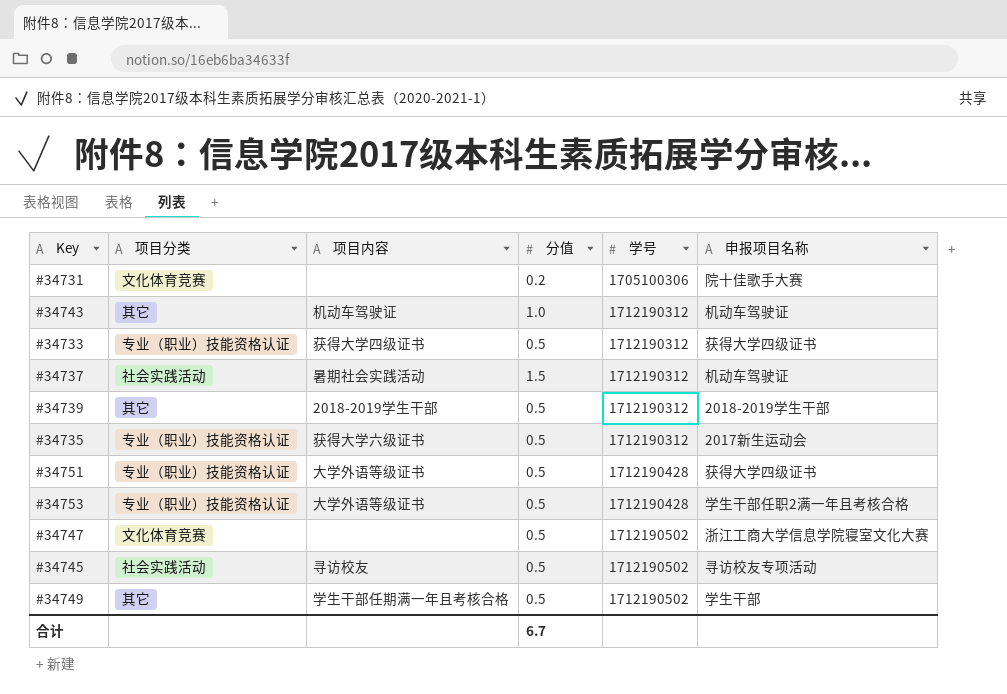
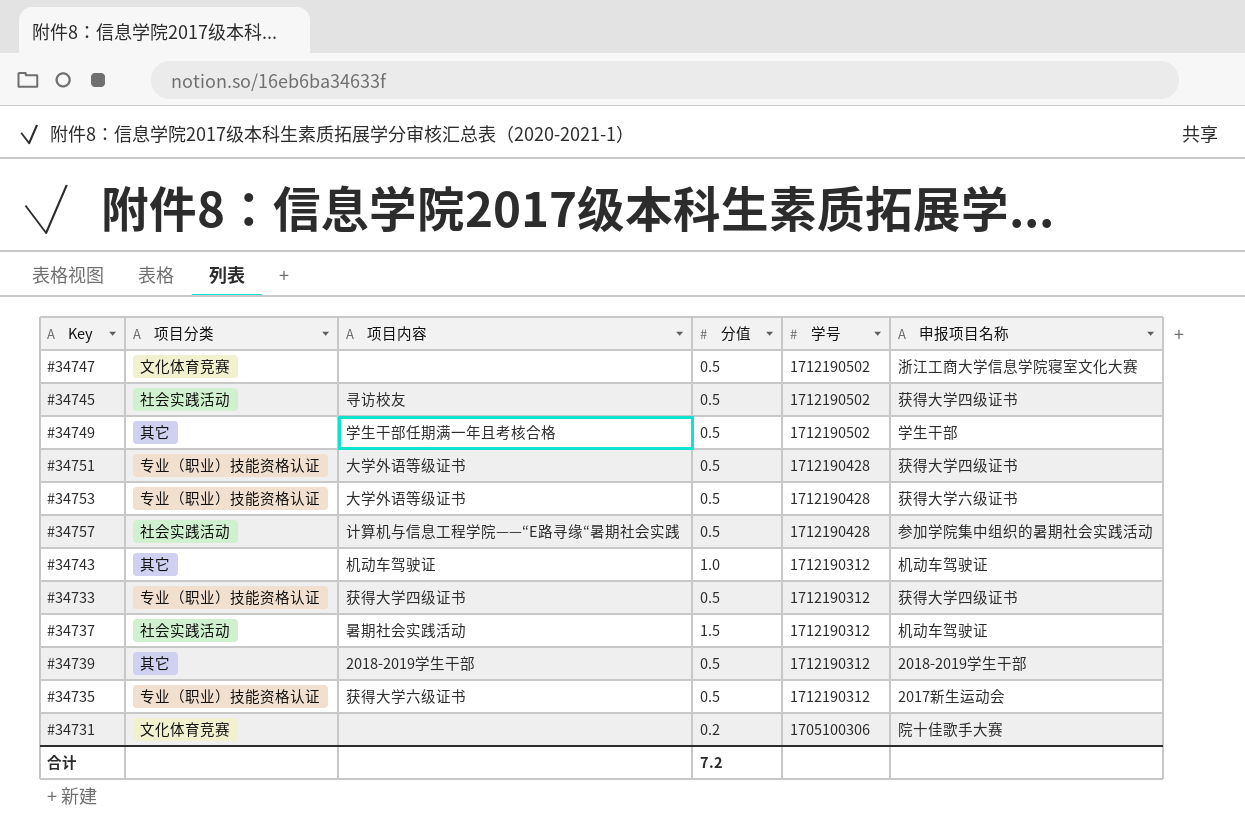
row order: 学号 ascending -> 学号 descending
#34745 | 申报项目名称: 寻访校友专项活动 -> 获得大学四级证书
#34753 | 申报项目名称: 学生干部任职2满一年且考核合格 -> 获得大学六级证书
row #34757: none -> 社会实践活动 | 计算机与信息工程学院——“E路寻缘“暑期社会实践 | 0.5 | 1712190428 | 参加学院集中组织的暑期社会实践活动
合计 | 分值: 6.7 -> 7.2

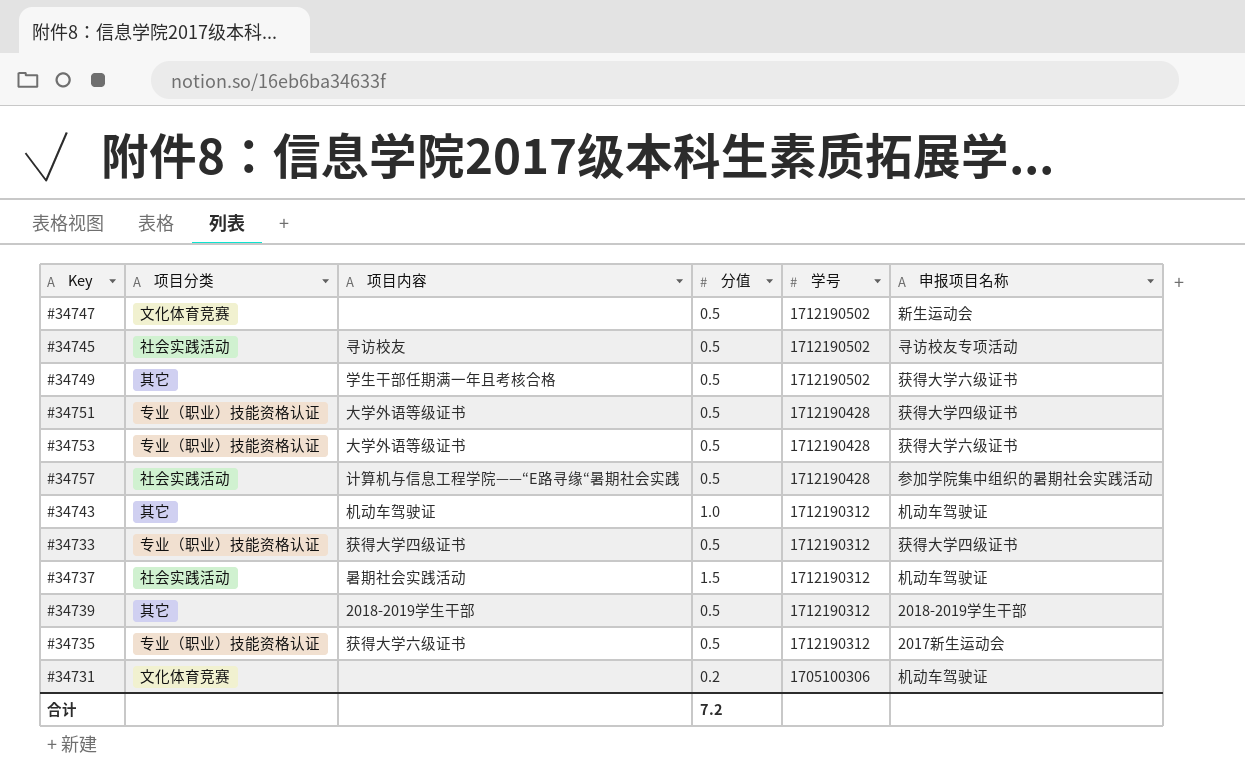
#34747 | 申报项目名称: 浙江工商大学信息学院寝室文化大赛 -> 新生运动会
#34745 | 申报项目名称: 获得大学四级证书 -> 寻访校友专项活动
#34749 | 申报项目名称: 学生干部 -> 获得大学六级证书
#34731 | 申报项目名称: 院十佳歌手大赛 -> 机动车驾驶证

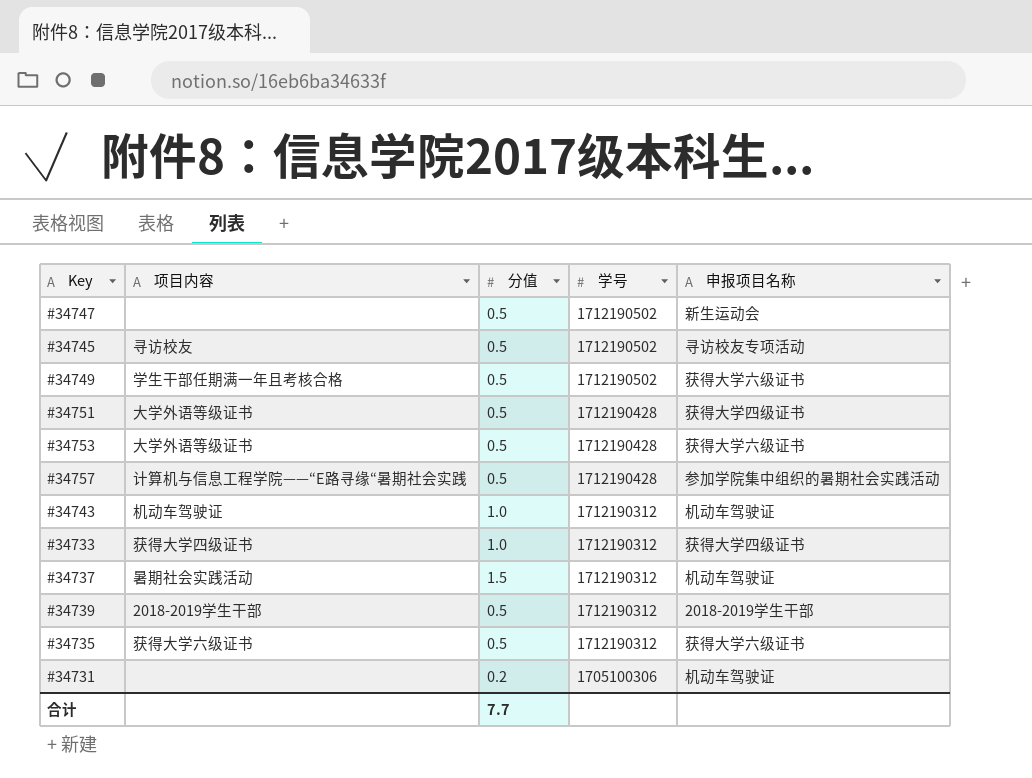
column 项目分类 | position: 2 -> none
#34733 | 分值: 0.5 -> 1.0
#34735 | 申报项目名称: 2017新生运动会 -> 获得大学六级证书
合计 | 分值: 7.2 -> 7.7

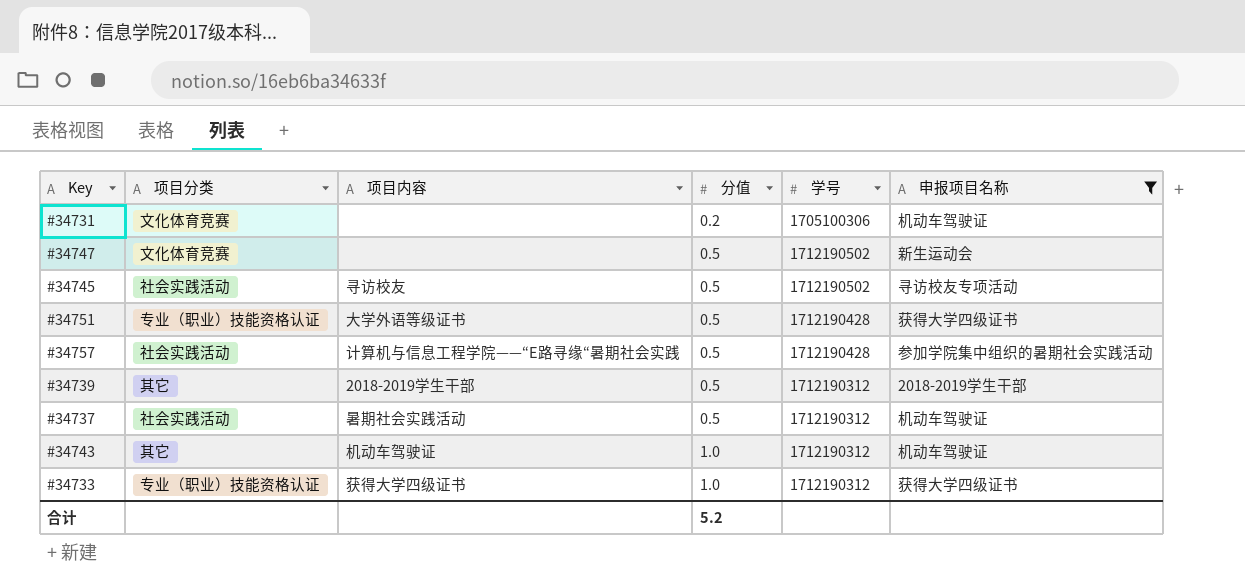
filter: none -> 申报项目名称 != 获得大学六级证书
row order: 学号 descending -> 分值 ascending
column 项目分类 | position: none -> 2
#34737 | 分值: 1.5 -> 0.5
合计 | 分值: 7.7 -> 5.2

